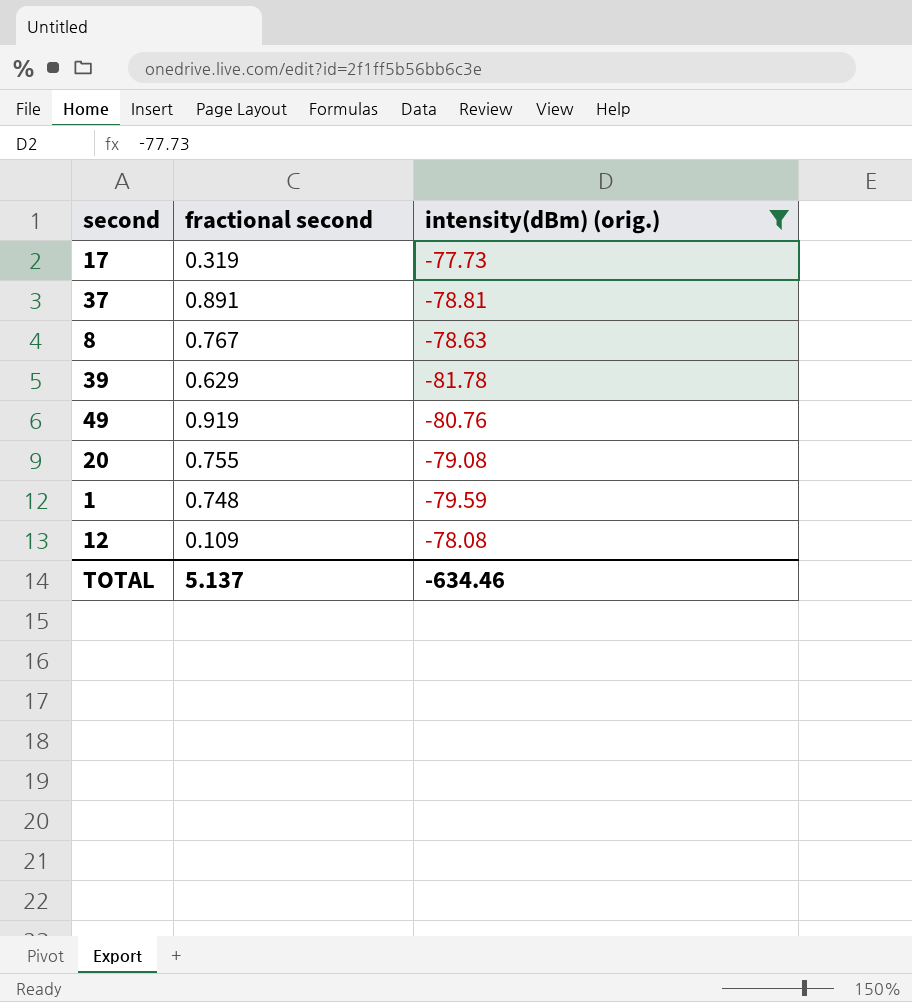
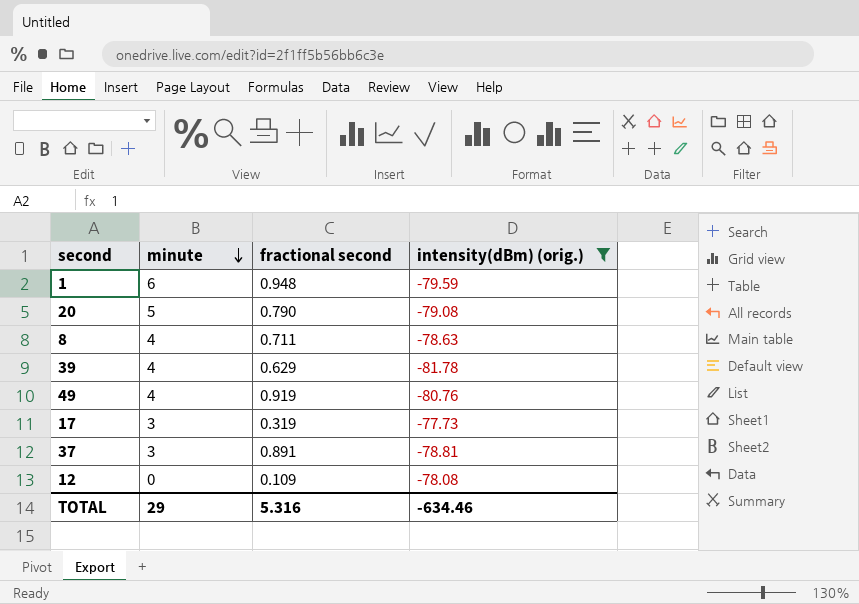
row order: none -> minute descending
column minute | position: none -> 2
1 | fractional second: 0.748 -> 0.948
20 | fractional second: 0.755 -> 0.790
8 | fractional second: 0.767 -> 0.711
TOTAL | fractional second: 5.137 -> 5.316

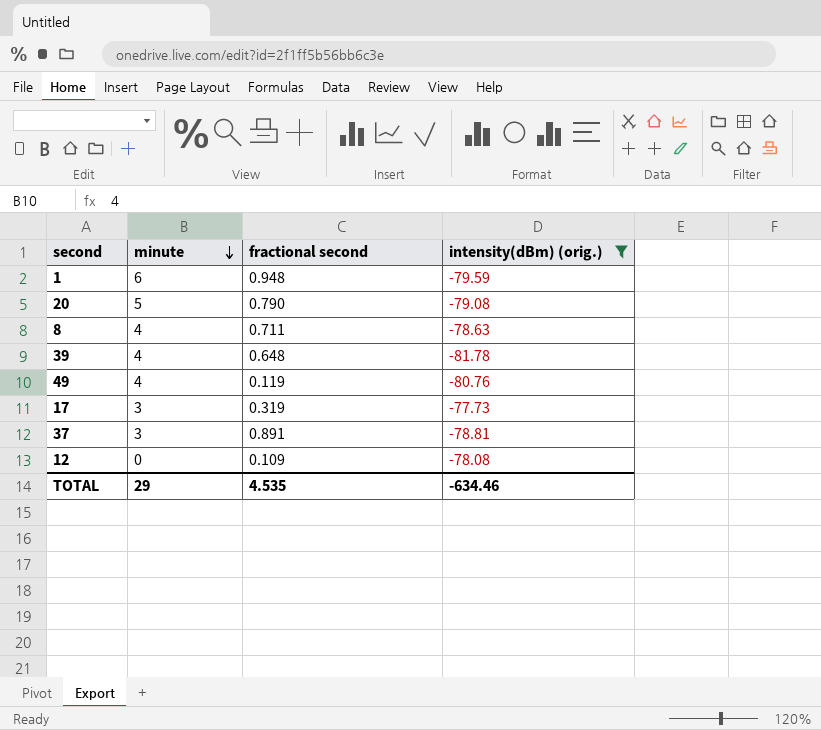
39 | fractional second: 0.629 -> 0.648
49 | fractional second: 0.919 -> 0.119
TOTAL | fractional second: 5.316 -> 4.535

